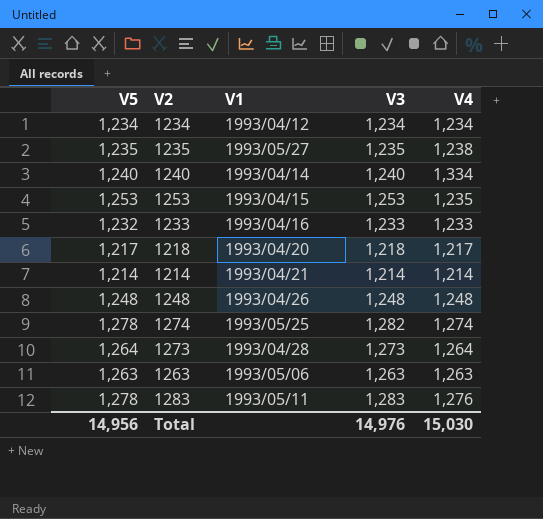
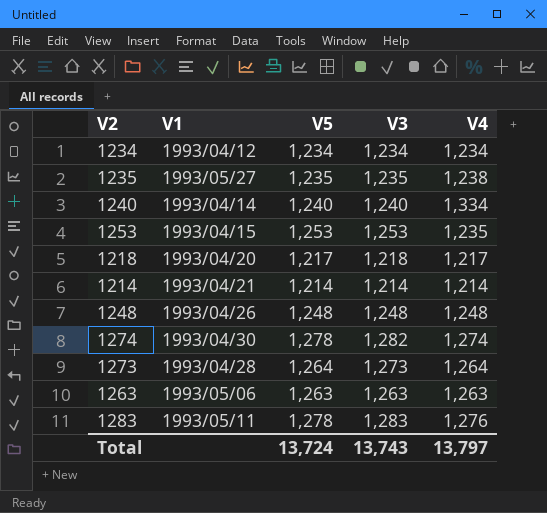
column V5 | position: 1 -> 3
row 1233: 1,232 | 1993/04/16 | 1,233 | 1,233 -> none
1274 | V1: 1993/05/25 -> 1993/04/30
Total | V5: 14,956 -> 13,724
Total | V3: 14,976 -> 13,743
Total | V4: 15,030 -> 13,797

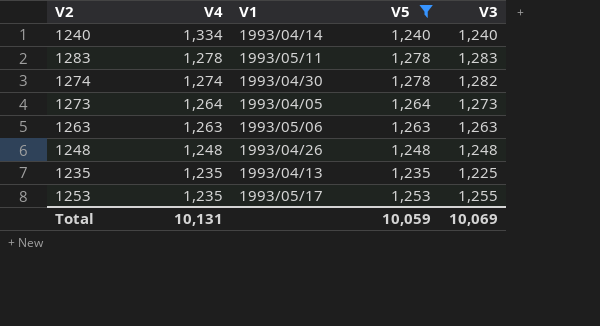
filter: none -> V5 >= 1,235
row order: none -> V4 descending
column V4 | position: 5 -> 2
1283 | V4: 1,276 -> 1,278
1273 | V1: 1993/04/28 -> 1993/04/05
1235 | V4: 1,238 -> 1,235
1235 | V1: 1993/05/27 -> 1993/04/13
1235 | V3: 1,235 -> 1,225
1253 | V1: 1993/04/15 -> 1993/05/17
1253 | V3: 1,253 -> 1,255
Total | V4: 13,797 -> 10,131
Total | V5: 13,724 -> 10,059
Total | V3: 13,743 -> 10,069

